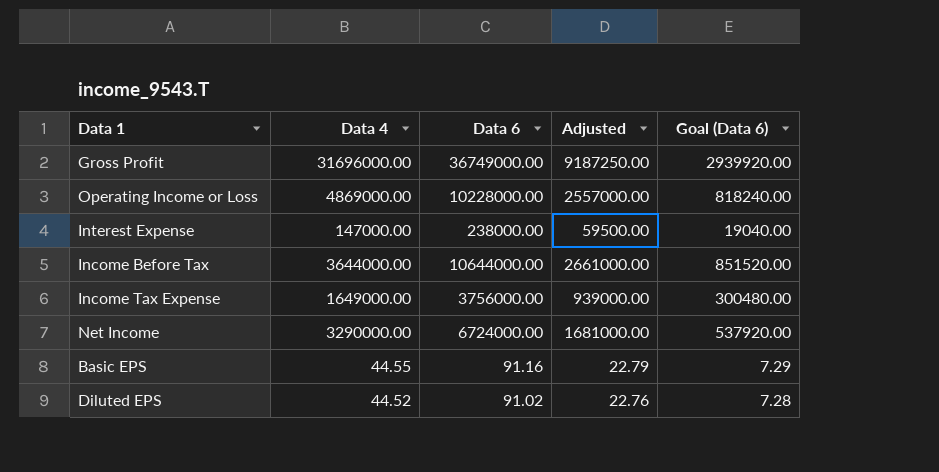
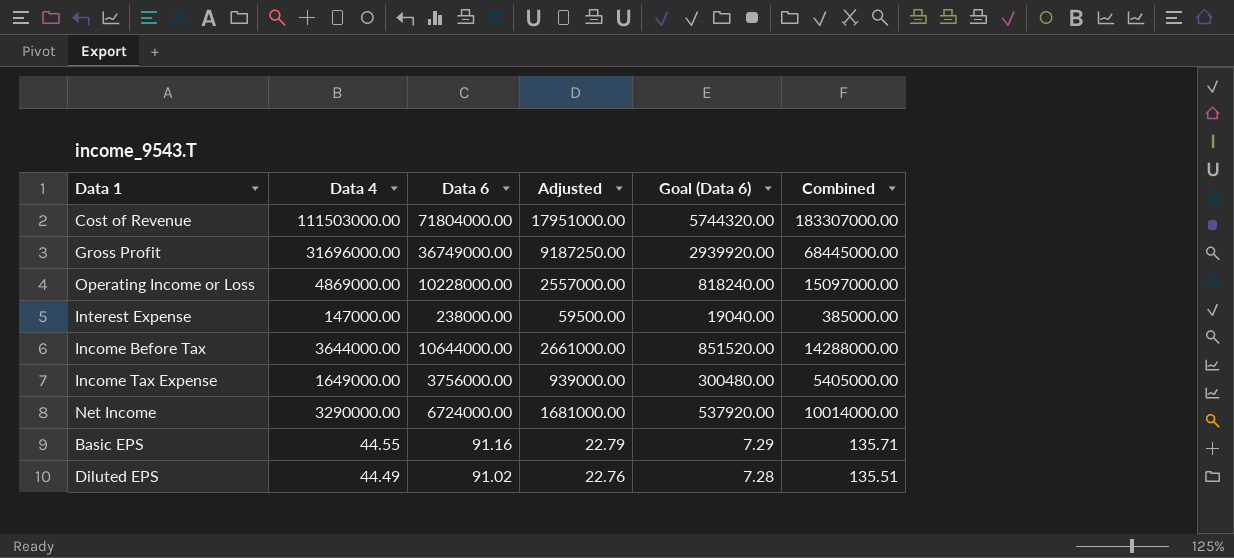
column Combined | formula: none -> [Data 4] + [Data 6]
row Cost of Revenue: none -> 111503000.00 | 71804000.00 | 17951000.00 | 5744320.00 | 183307000.00
Diluted EPS | Data 4: 44.52 -> 44.49

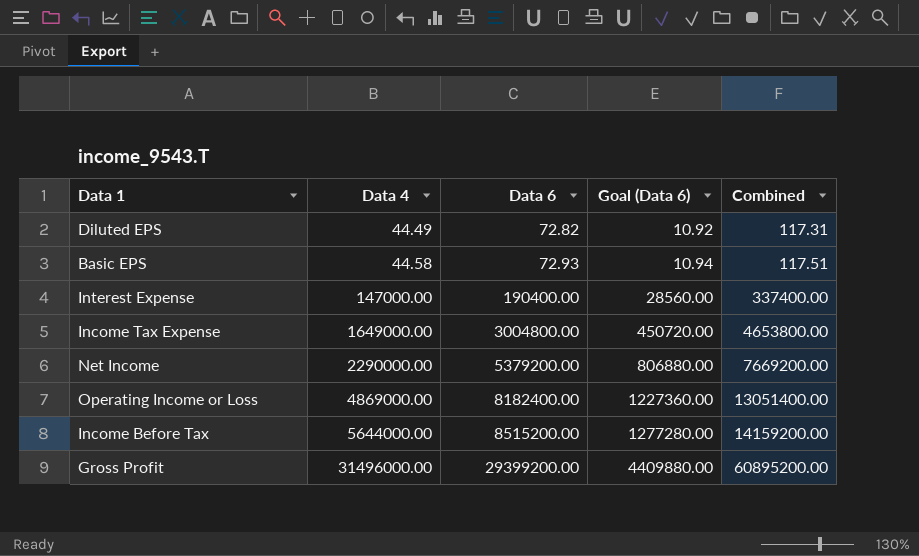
row order: none -> Data 4 ascending
column Adjusted | formula: [Data 6] * 0.25 -> none
column Goal (Data 6) | formula: [Data 6] * 0.08 -> [Data 6] * 0.15
row Cost of Revenue: 111503000.00 | 71804000.00 | 17951000.00 | 5744320.00 | 183307000.00 -> none
Diluted EPS | Data 6: 91.02 -> 72.82
Diluted EPS | Combined: 135.51 -> 117.31
Basic EPS | Data 4: 44.55 -> 44.58
Basic EPS | Data 6: 91.16 -> 72.93
Basic EPS | Combined: 135.71 -> 117.51
Interest Expense | Data 6: 238000.00 -> 190400.00
Interest Expense | Combined: 385000.00 -> 337400.00
Income Tax Expense | Data 6: 3756000.00 -> 3004800.00
Income Tax Expense | Combined: 5405000.00 -> 4653800.00
Net Income | Data 4: 3290000.00 -> 2290000.00
Net Income | Data 6: 6724000.00 -> 5379200.00
Net Income | Combined: 10014000.00 -> 7669200.00
Operating Income or Loss | Data 6: 10228000.00 -> 8182400.00
Operating Income or Loss | Combined: 15097000.00 -> 13051400.00
Income Before Tax | Data 4: 3644000.00 -> 5644000.00
Income Before Tax | Data 6: 10644000.00 -> 8515200.00
Income Before Tax | Combined: 14288000.00 -> 14159200.00
Gross Profit | Data 4: 31696000.00 -> 31496000.00
Gross Profit | Data 6: 36749000.00 -> 29399200.00
Gross Profit | Combined: 68445000.00 -> 60895200.00

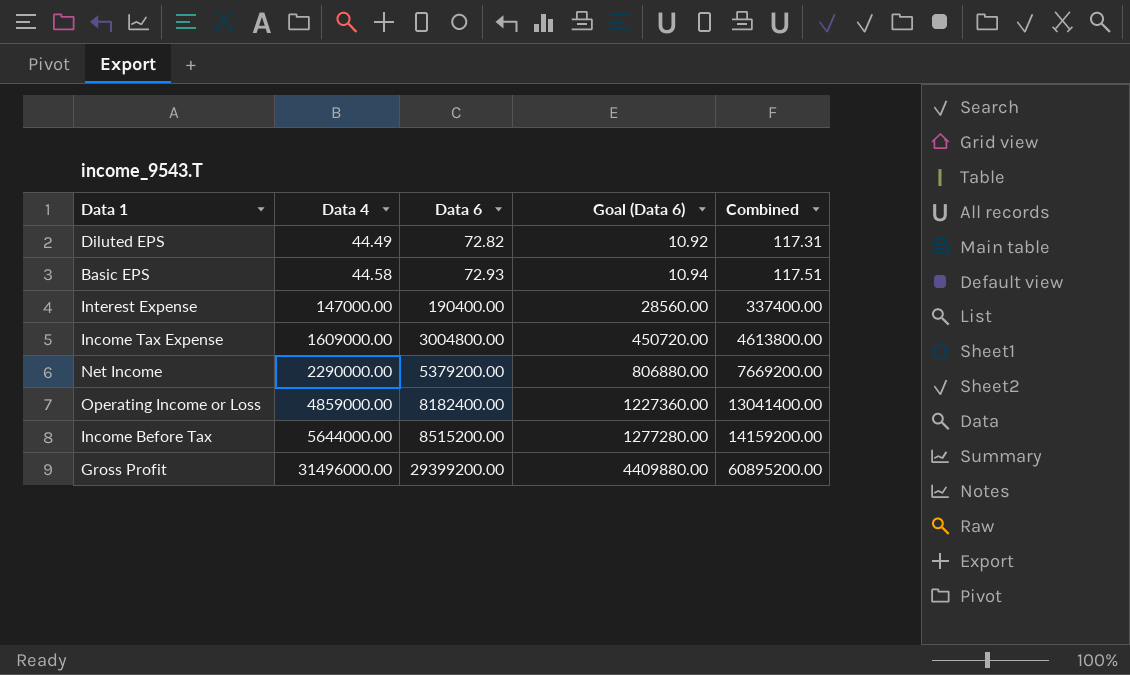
Income Tax Expense | Data 4: 1649000.00 -> 1609000.00
Income Tax Expense | Combined: 4653800.00 -> 4613800.00
Operating Income or Loss | Data 4: 4869000.00 -> 4859000.00
Operating Income or Loss | Combined: 13051400.00 -> 13041400.00

